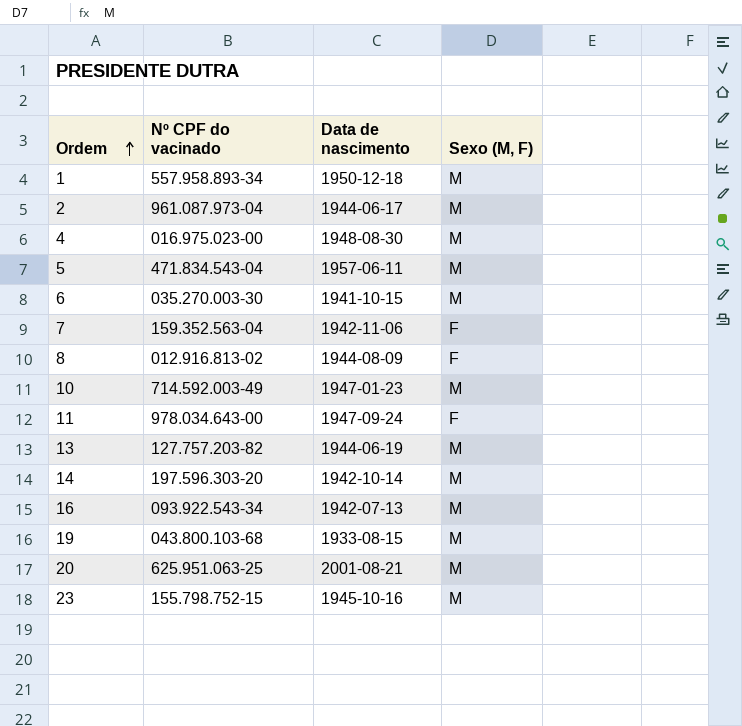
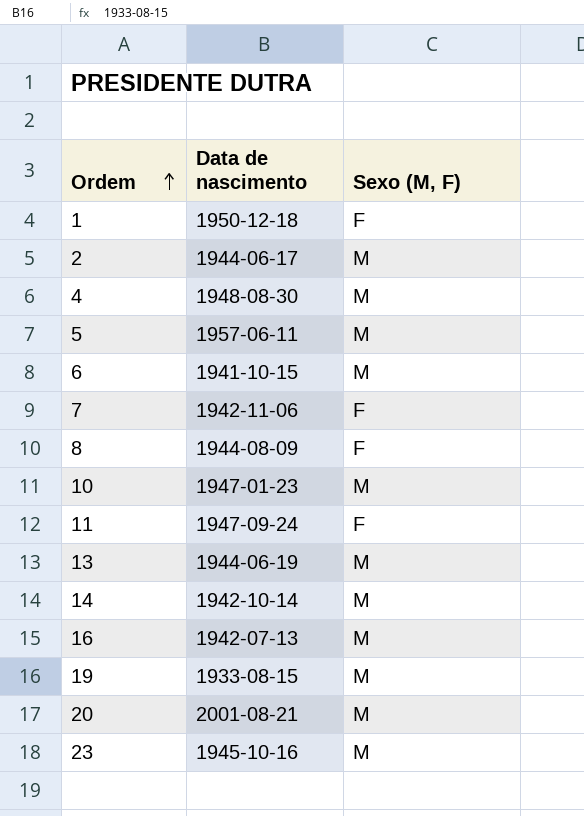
column Nº CPF do vacinado | position: 2 -> none
1 | Sexo (M, F): M -> F

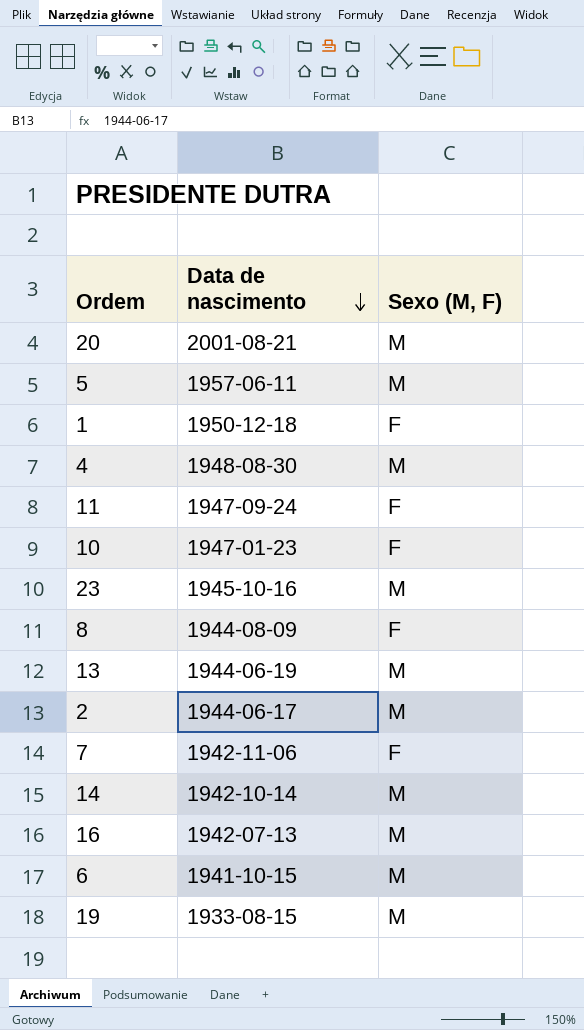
row order: Ordem ascending -> Data de nascimento descending
10 | Sexo (M, F): M -> F

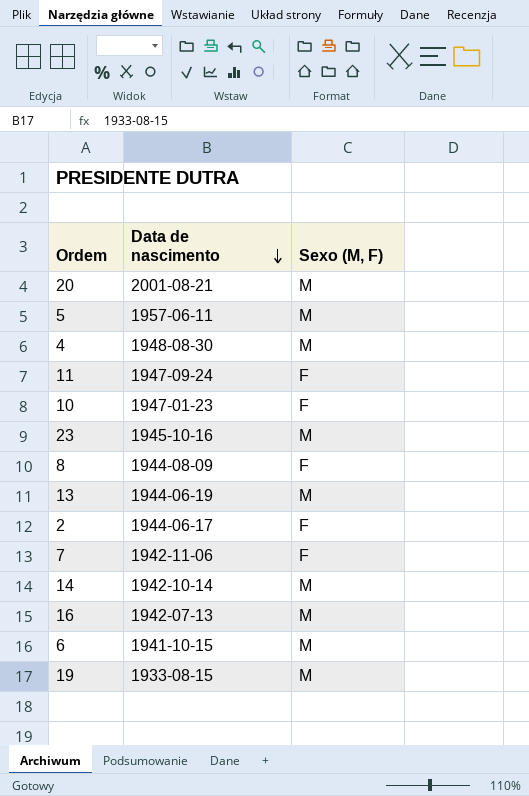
row 1: 1950-12-18 | F -> none
2 | Sexo (M, F): M -> F

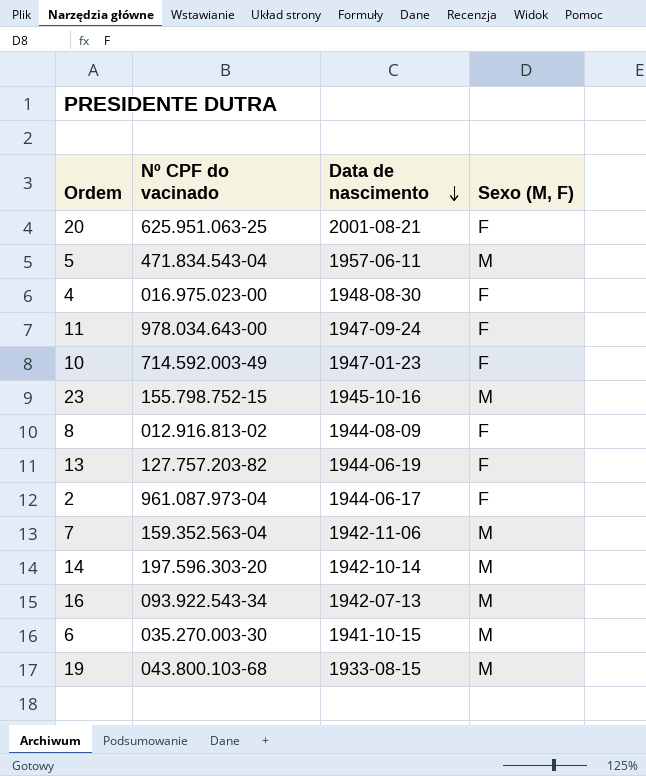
column Nº CPF do vacinado | position: none -> 2
20 | Sexo (M, F): M -> F
4 | Sexo (M, F): M -> F
13 | Sexo (M, F): M -> F
7 | Sexo (M, F): F -> M

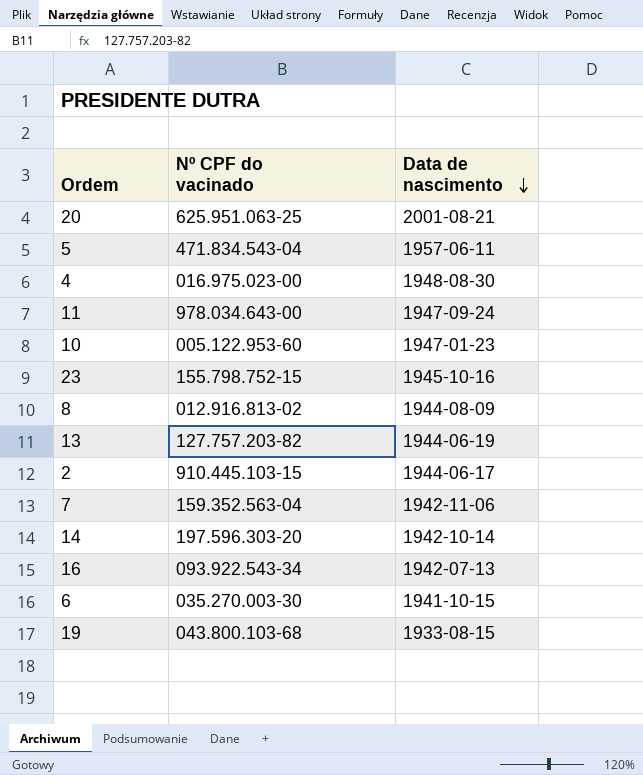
column Sexo (M, F) | position: 4 -> none
10 | Nº CPF do vacinado: 714.592.003-49 -> 005.122.953-60
2 | Nº CPF do vacinado: 961.087.973-04 -> 910.445.103-15

